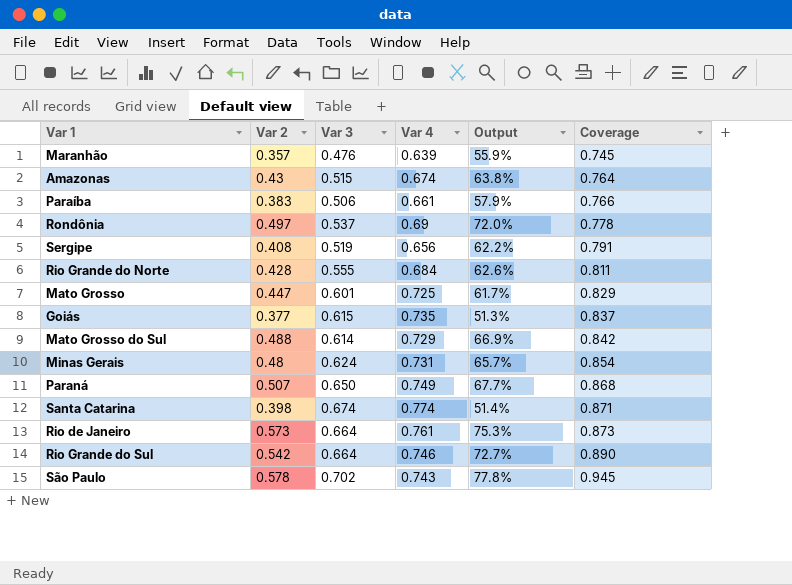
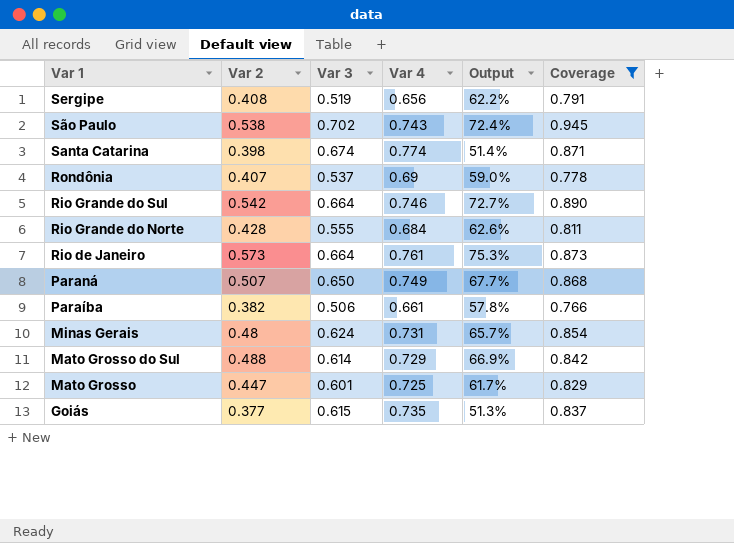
filter: none -> Coverage >= 0.766
row order: Coverage ascending -> Var 1 descending
São Paulo | Var 2: 0.578 -> 0.538
São Paulo | Output: 77.8% -> 72.4%
Rondônia | Var 2: 0.497 -> 0.407
Rondônia | Output: 72.0% -> 59.0%
Paraíba | Var 2: 0.383 -> 0.382
Paraíba | Output: 57.9% -> 57.8%

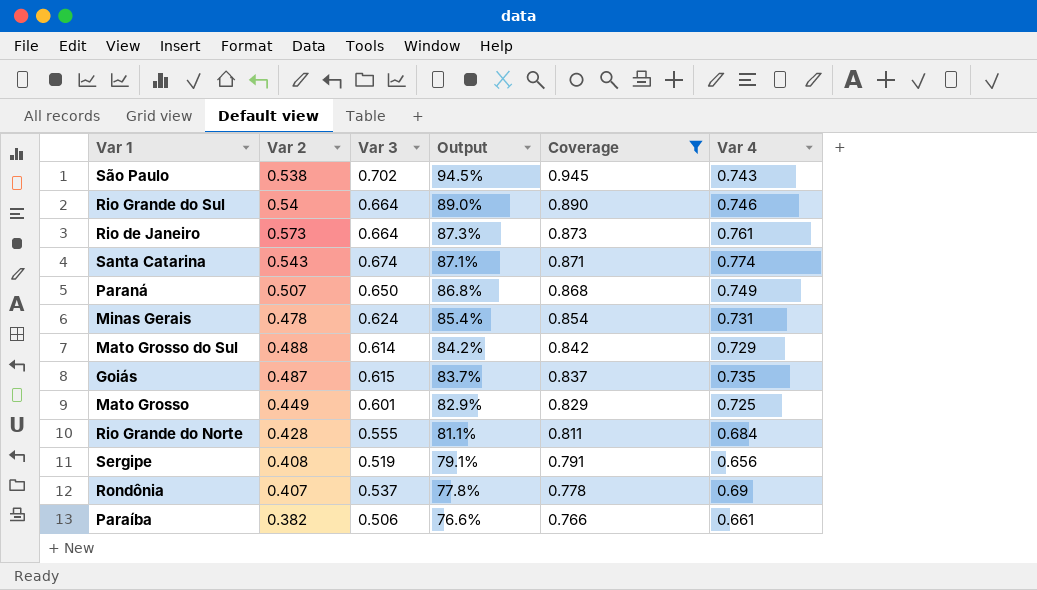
row order: Var 1 descending -> Output descending
column Output | formula: [Var 2] / [Var 4] -> [Var 3] / [Var 4]
column Var 4 | position: 4 -> 6
Rio Grande do Sul | Var 2: 0.542 -> 0.54
Santa Catarina | Var 2: 0.398 -> 0.543
Minas Gerais | Var 2: 0.48 -> 0.478
Goiás | Var 2: 0.377 -> 0.487
Mato Grosso | Var 2: 0.447 -> 0.449

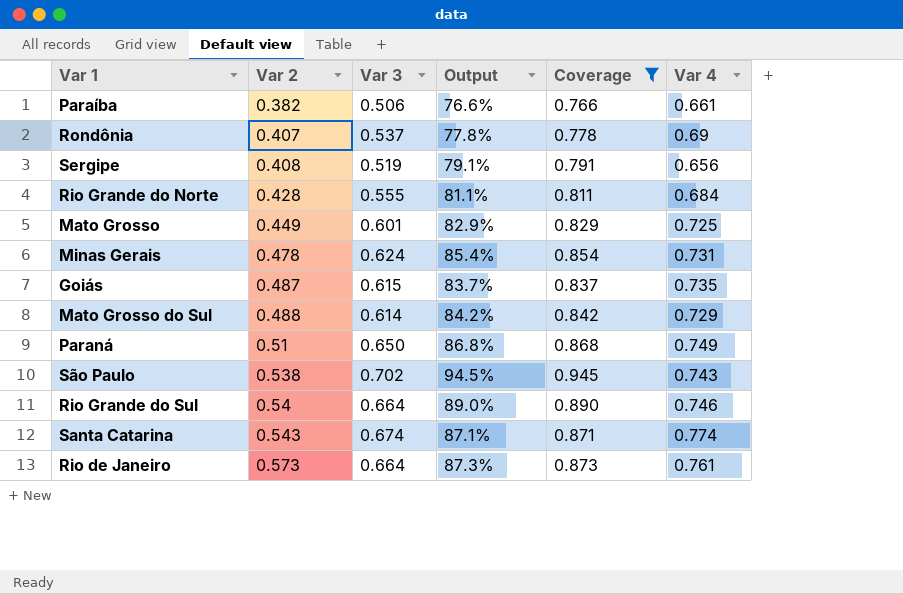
row order: Output descending -> Var 2 ascending
Paraná | Var 2: 0.507 -> 0.51

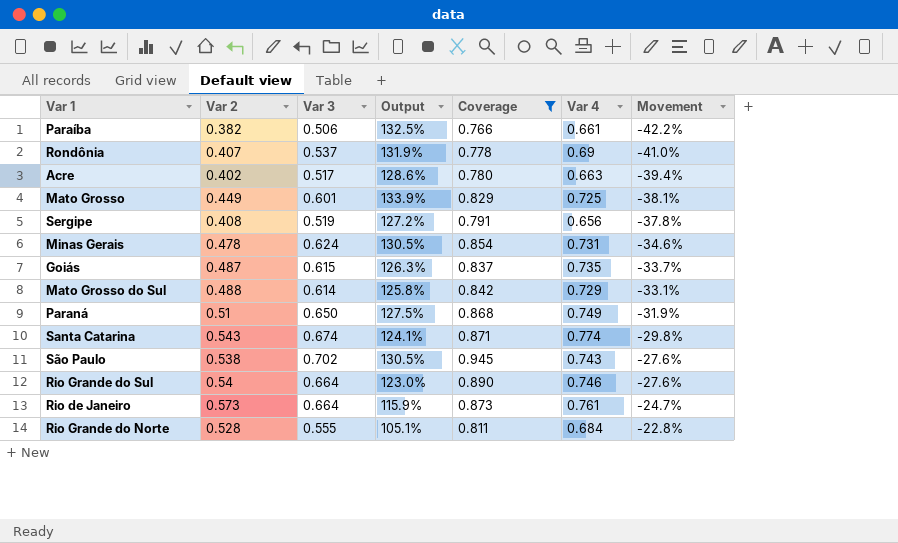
row order: Var 2 ascending -> Movement ascending
column Output | formula: [Var 3] / [Var 4] -> [Var 3] / [Var 2]
column Movement | formula: none -> ([Var 2] - [Var 4]) / [Var 4]
row Acre: none -> 0.402 | 0.517 | 128.6% | 0.780 | 0.663 | -39.4%
Rio Grande do Norte | Var 2: 0.428 -> 0.528

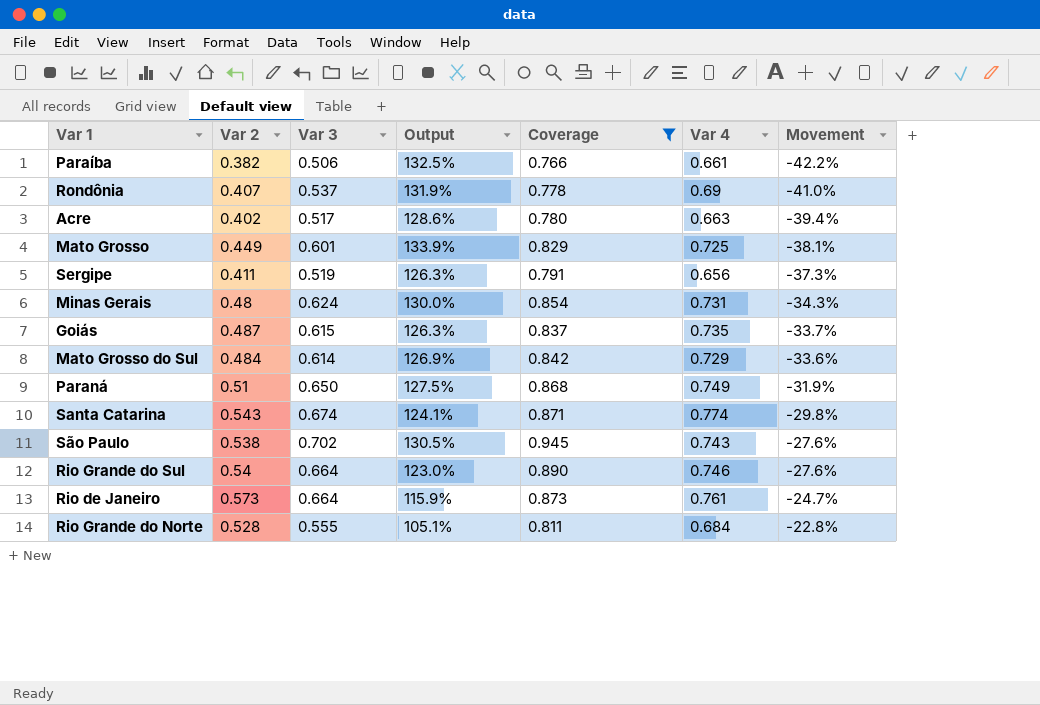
Sergipe | Var 2: 0.408 -> 0.411
Sergipe | Output: 127.2% -> 126.3%
Sergipe | Movement: -37.8% -> -37.3%
Minas Gerais | Var 2: 0.478 -> 0.48
Minas Gerais | Output: 130.5% -> 130.0%
Minas Gerais | Movement: -34.6% -> -34.3%
Mato Grosso do Sul | Var 2: 0.488 -> 0.484
Mato Grosso do Sul | Output: 125.8% -> 126.9%
Mato Grosso do Sul | Movement: -33.1% -> -33.6%

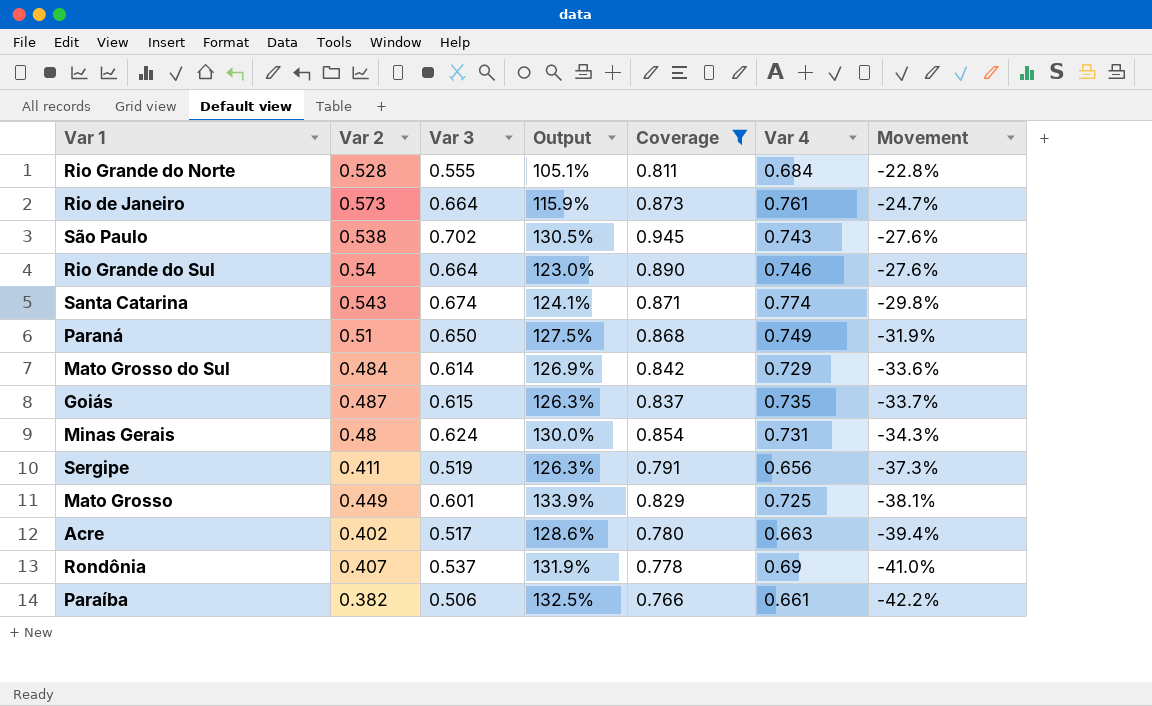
row order: Movement ascending -> Movement descending

